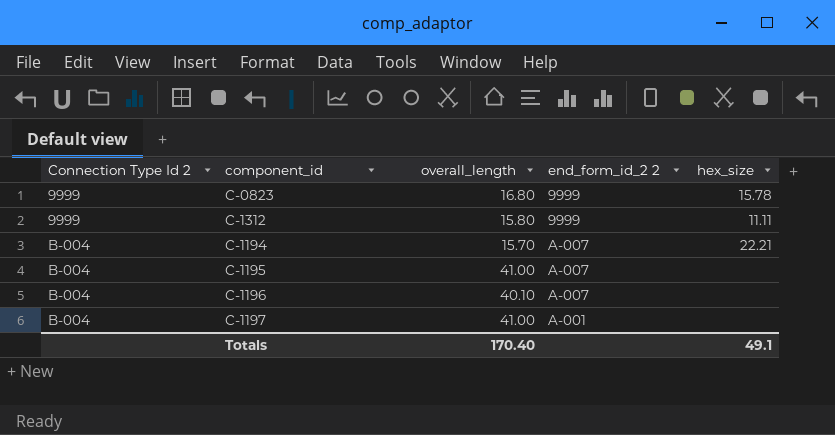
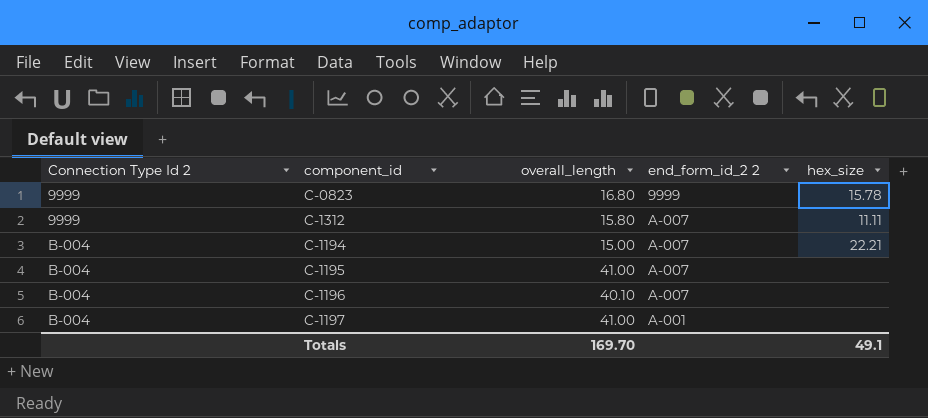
C-1312 | end_form_id_2 2: 9999 -> A-007
C-1194 | overall_length: 15.70 -> 15.00
Totals | overall_length: 170.40 -> 169.70

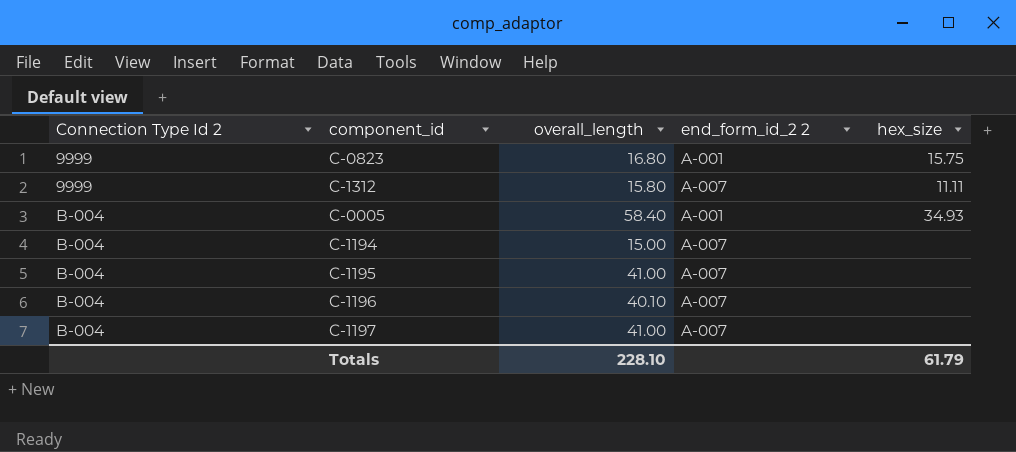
C-0823 | end_form_id_2 2: 9999 -> A-001
C-0823 | hex_size: 15.78 -> 15.75
row C-0005: none -> B-004 | 58.40 | A-001 | 34.93
C-1194 | hex_size: 22.21 -> none
C-1197 | end_form_id_2 2: A-001 -> A-007
Totals | overall_length: 169.70 -> 228.10
Totals | hex_size: 49.1 -> 61.79

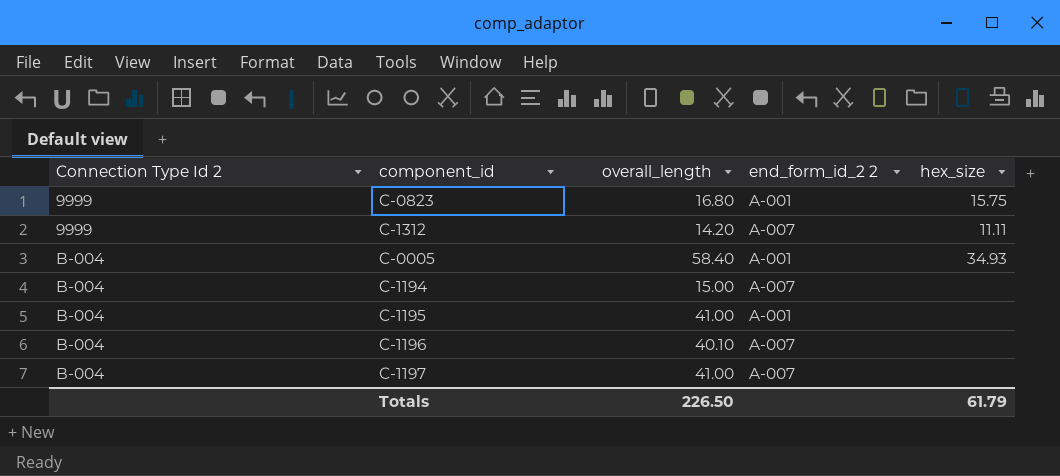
C-1312 | overall_length: 15.80 -> 14.20
C-1195 | end_form_id_2 2: A-007 -> A-001
Totals | overall_length: 228.10 -> 226.50

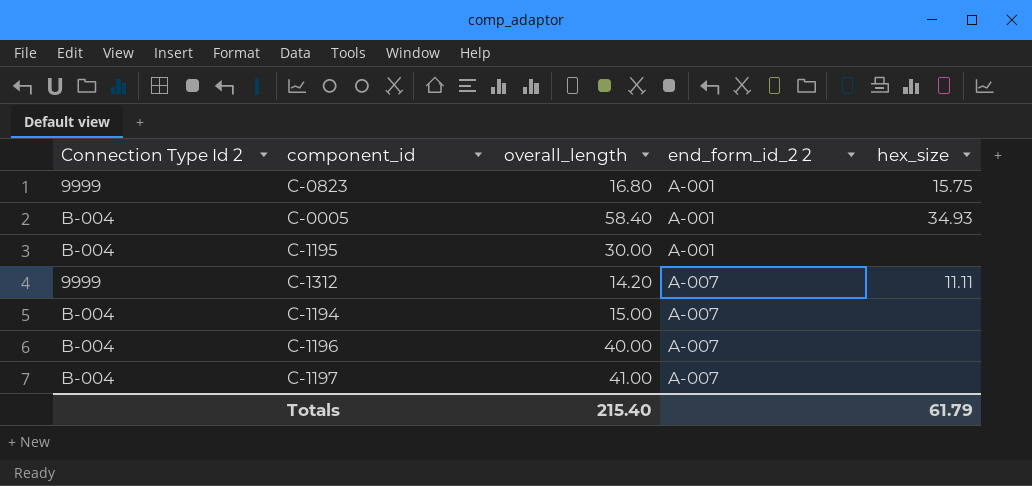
row order: Connection Type Id 2 ascending -> end_form_id_2 2 ascending
C-1195 | overall_length: 41.00 -> 30.00
C-1196 | overall_length: 40.10 -> 40.00
Totals | overall_length: 226.50 -> 215.40

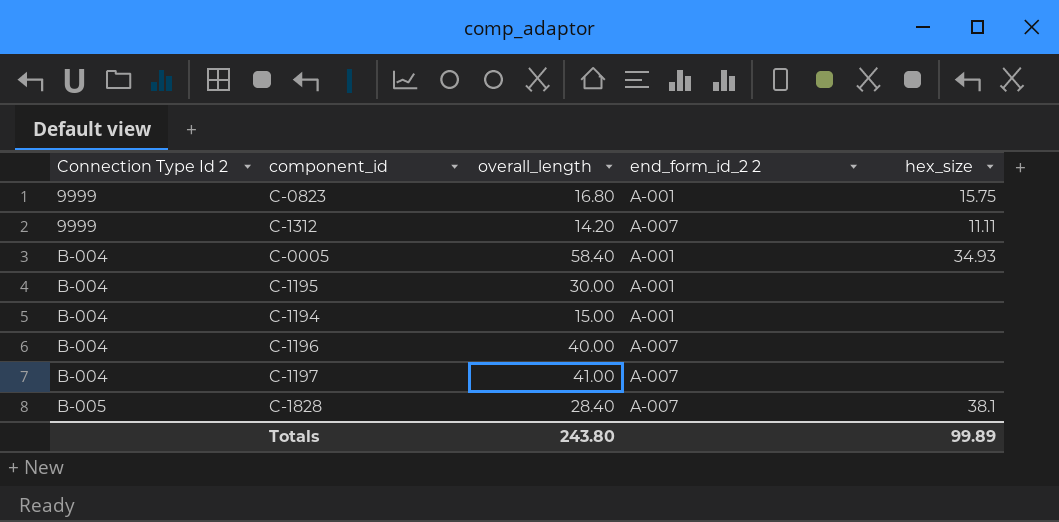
row order: end_form_id_2 2 ascending -> Connection Type Id 2 ascending
C-1194 | end_form_id_2 2: A-007 -> A-001
row C-1828: none -> B-005 | 28.40 | A-007 | 38.1
Totals | overall_length: 215.40 -> 243.80
Totals | hex_size: 61.79 -> 99.89

